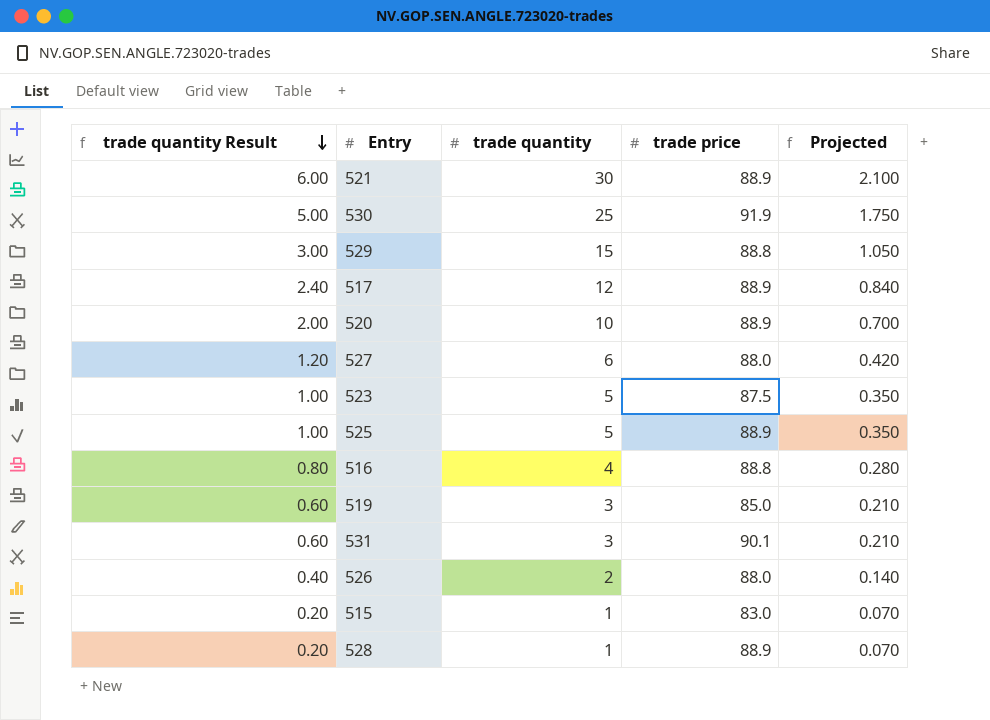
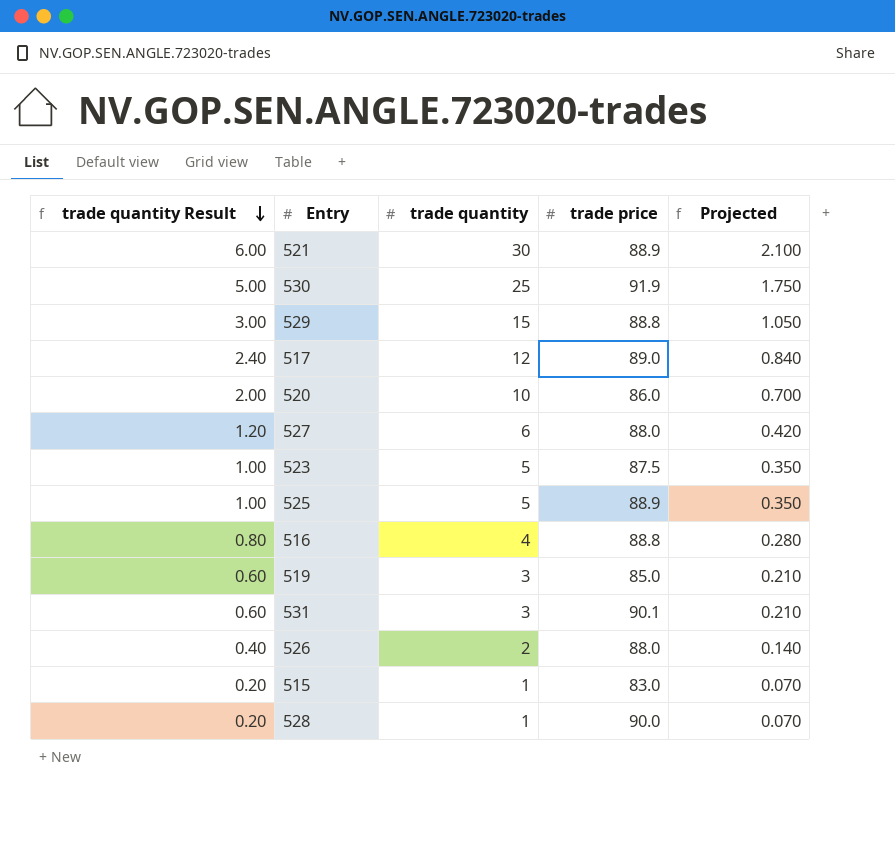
517 | trade price: 88.9 -> 89.0
520 | trade price: 88.9 -> 86.0
528 | trade price: 88.9 -> 90.0

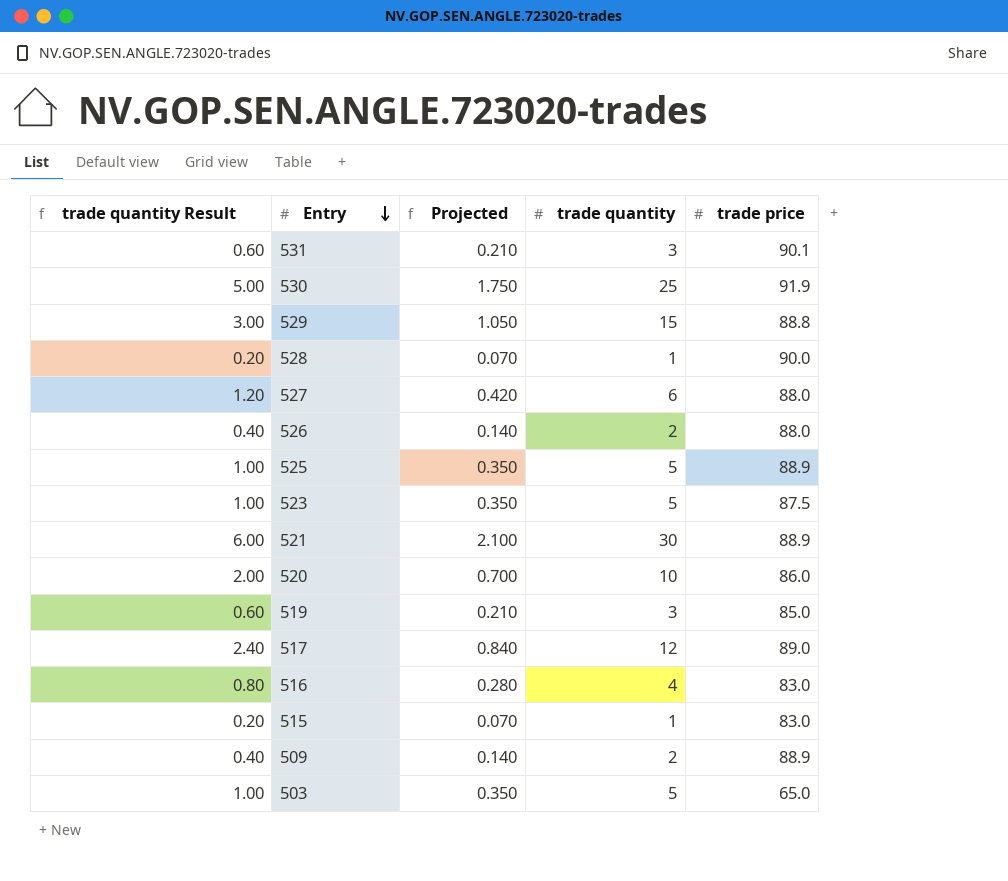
row order: trade quantity Result descending -> Entry descending
column Projected | position: 5 -> 3
516 | trade price: 88.8 -> 83.0
row 509: none -> 0.40 | 0.140 | 2 | 88.9
row 503: none -> 1.00 | 0.350 | 5 | 65.0

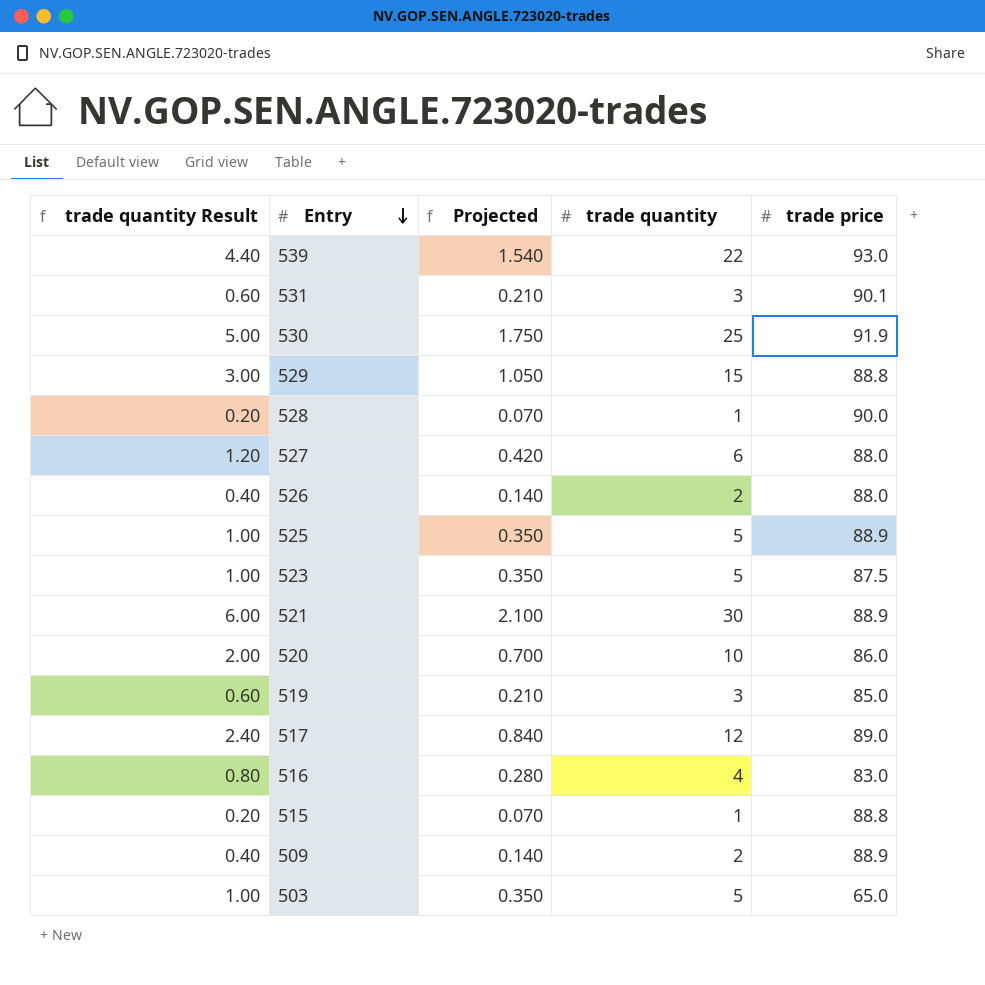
row 539: none -> 4.40 | 1.540 | 22 | 93.0
515 | trade price: 83.0 -> 88.8

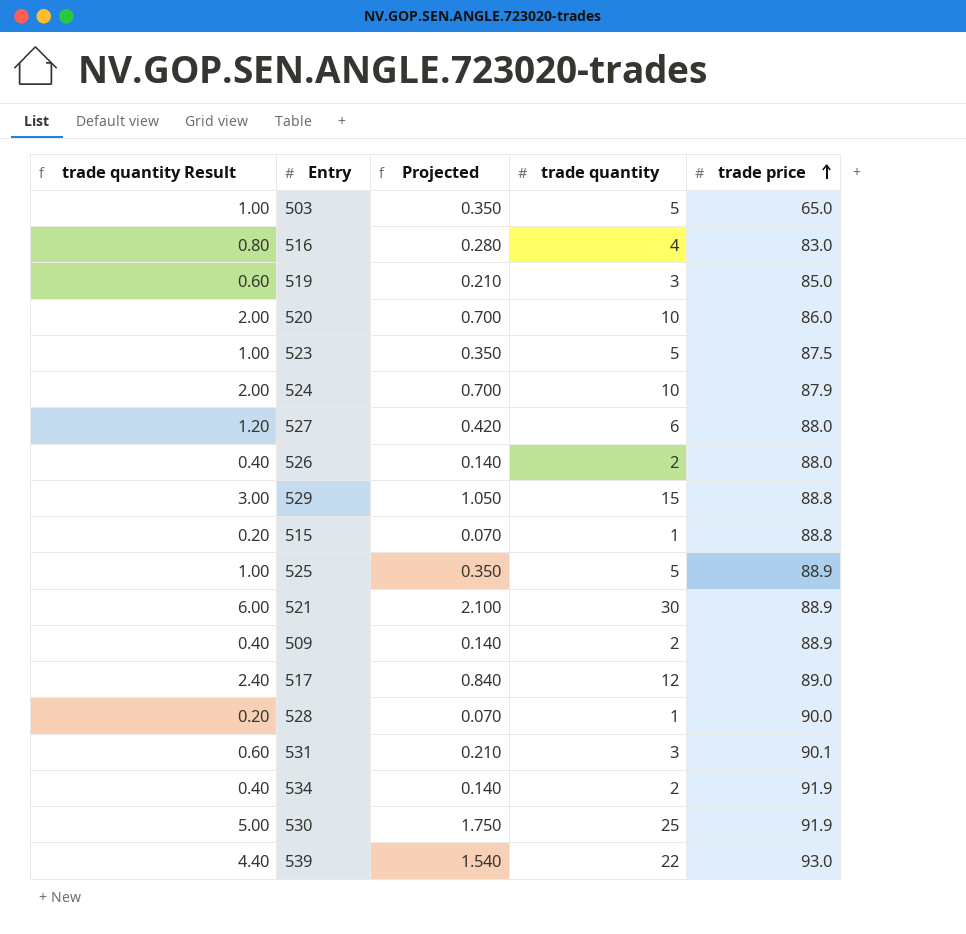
row order: Entry descending -> trade price ascending
row 524: none -> 2.00 | 0.700 | 10 | 87.9
row 534: none -> 0.40 | 0.140 | 2 | 91.9

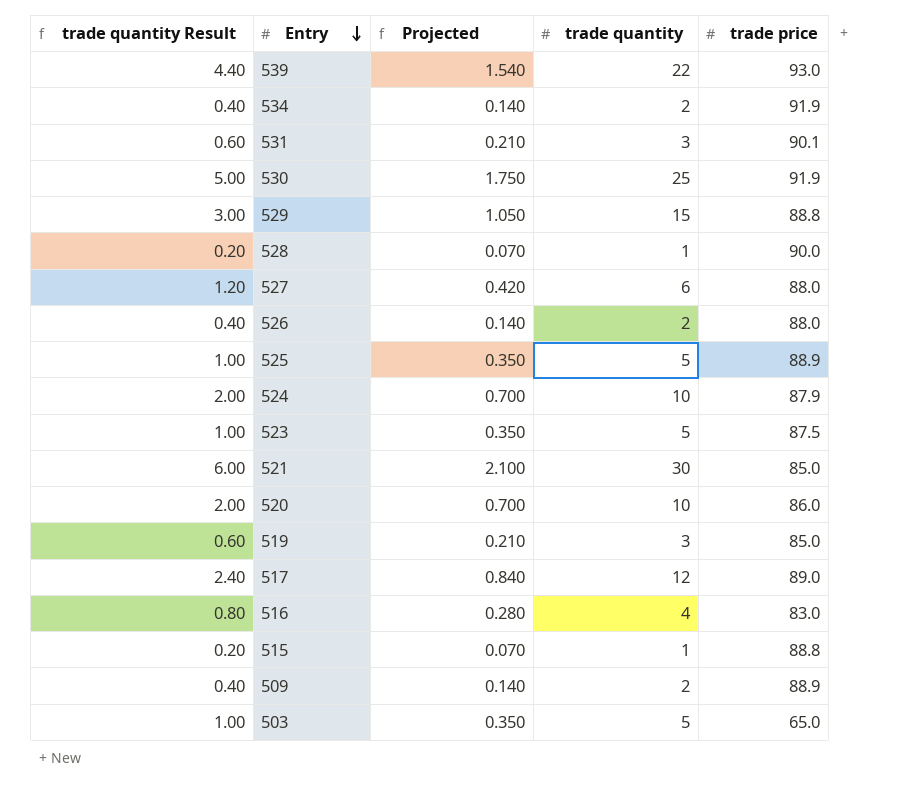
row order: trade price ascending -> Entry descending
521 | trade price: 88.9 -> 85.0

